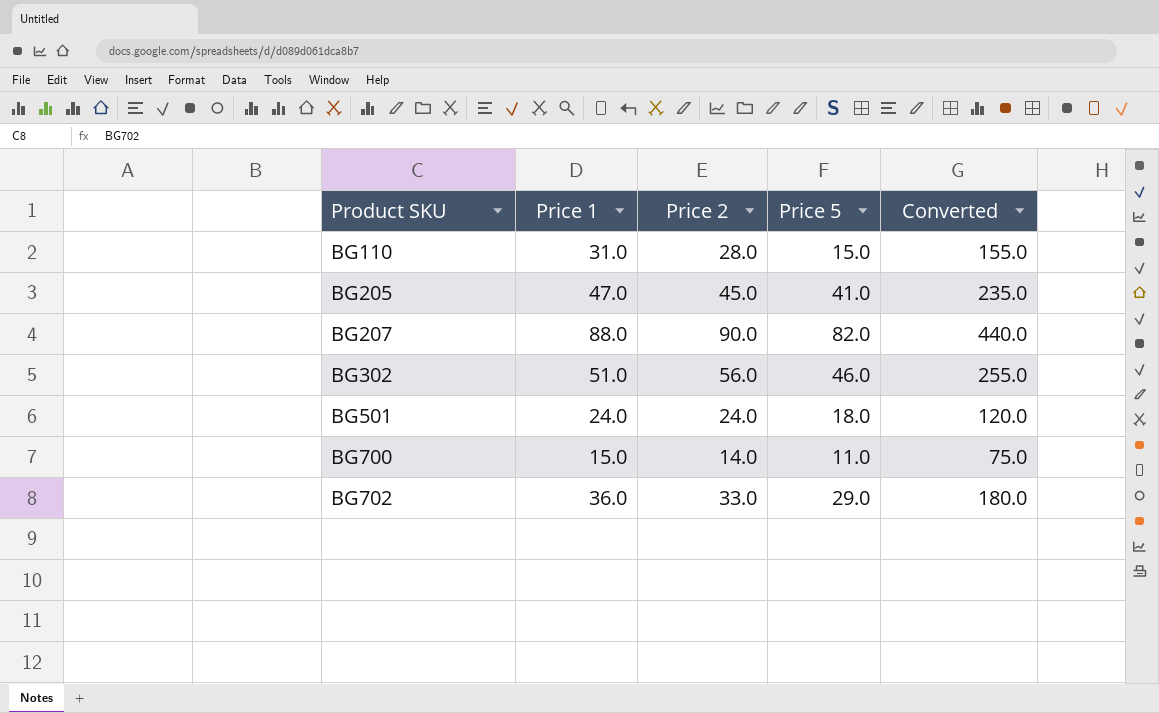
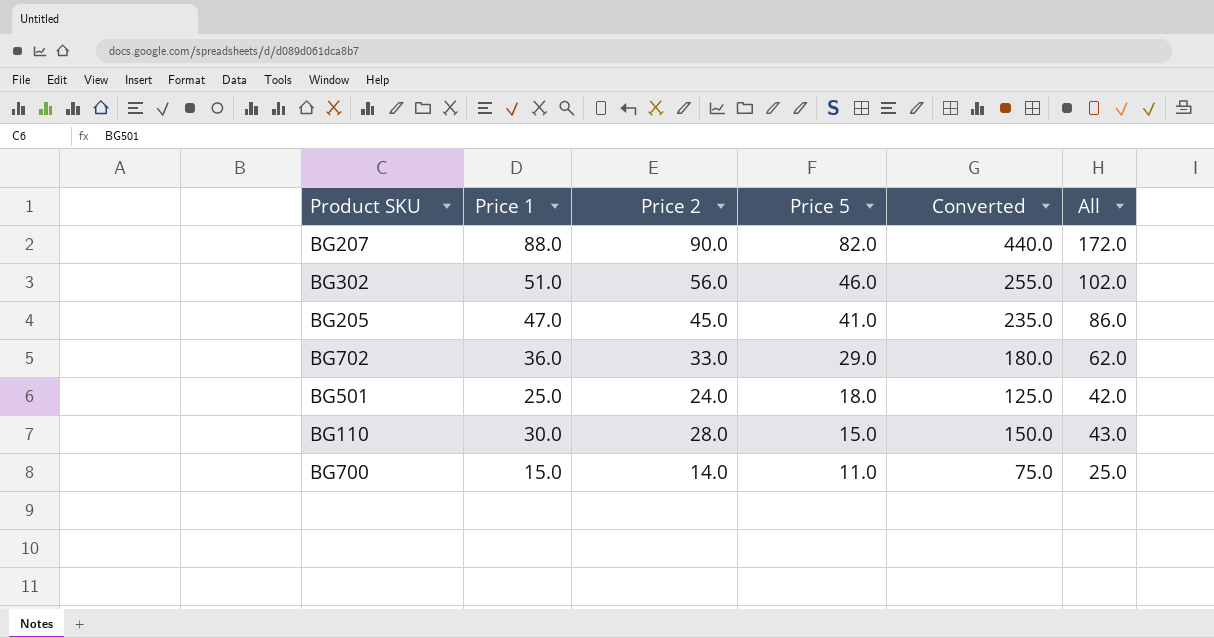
row order: Product SKU ascending -> Price 5 descending
column All | formula: none -> [Price 2] + [Price 5]
BG501 | Price 1: 24.0 -> 25.0
BG501 | Converted: 120.0 -> 125.0
BG110 | Price 1: 31.0 -> 30.0
BG110 | Converted: 155.0 -> 150.0

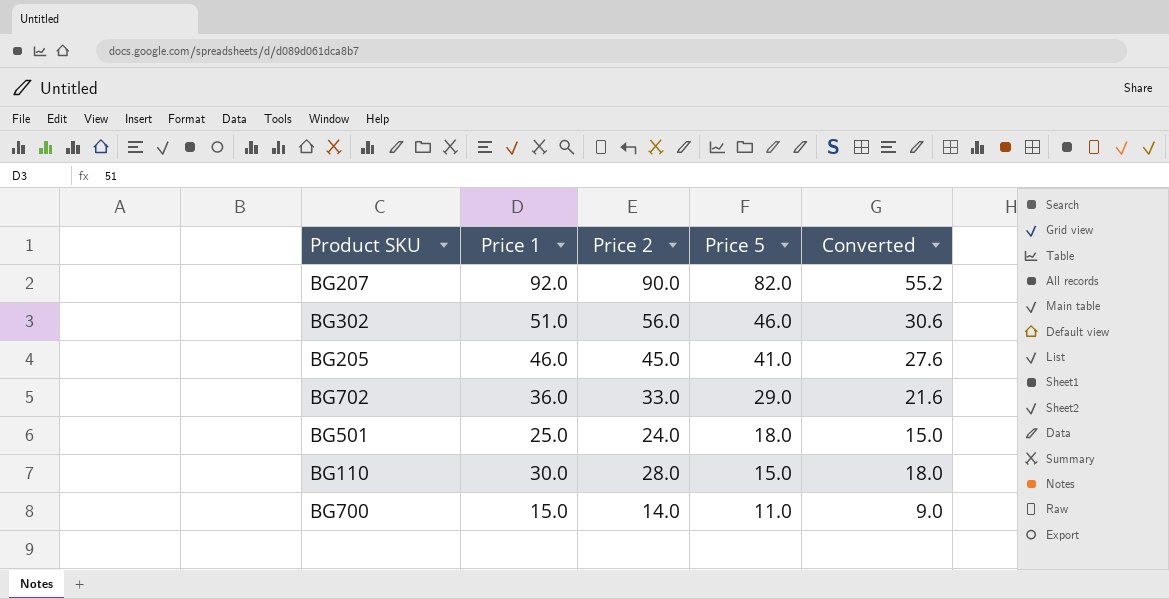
column All | formula: [Price 2] + [Price 5] -> none
column Converted | formula: [Price 1] * 5 -> [Price 1] * 0.6
BG207 | Price 1: 88.0 -> 92.0
BG205 | Price 1: 47.0 -> 46.0

